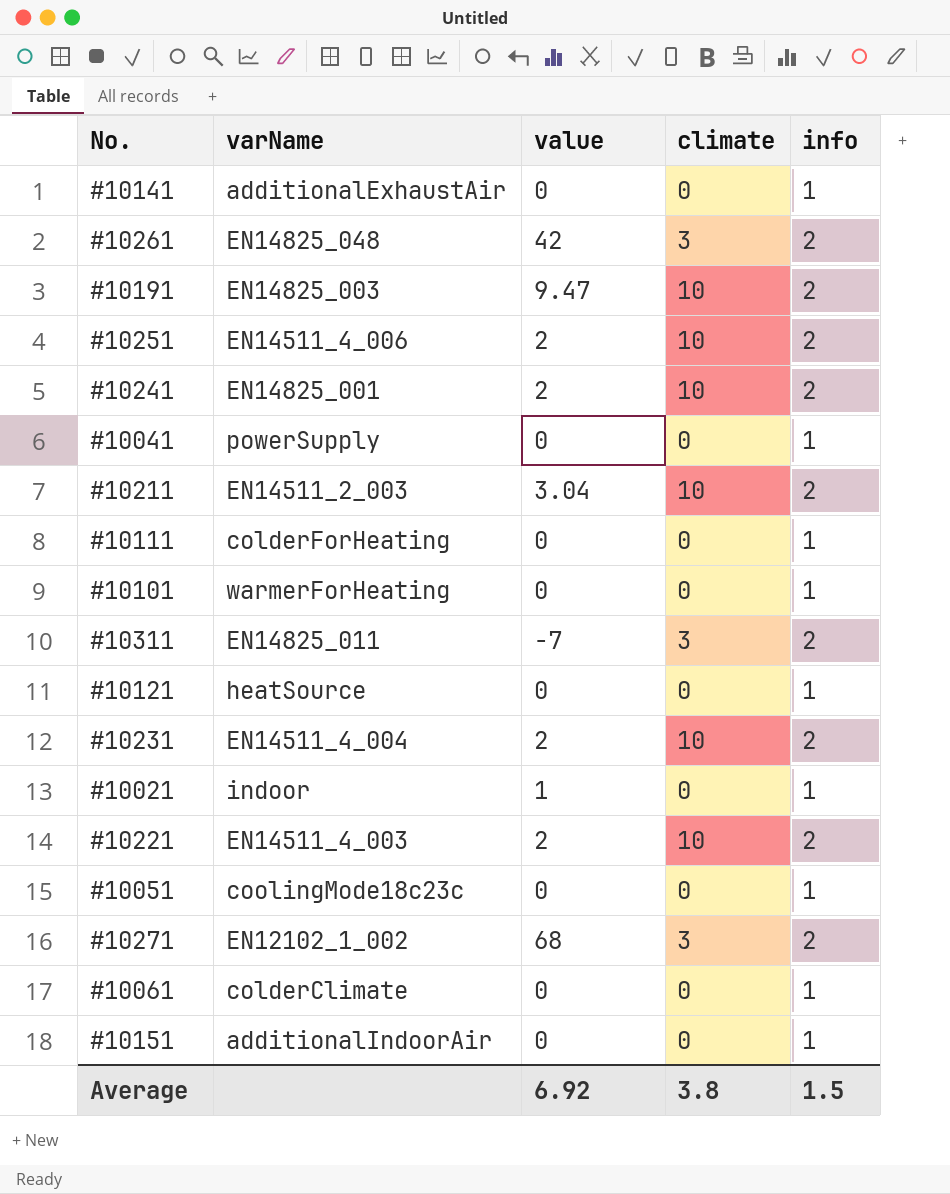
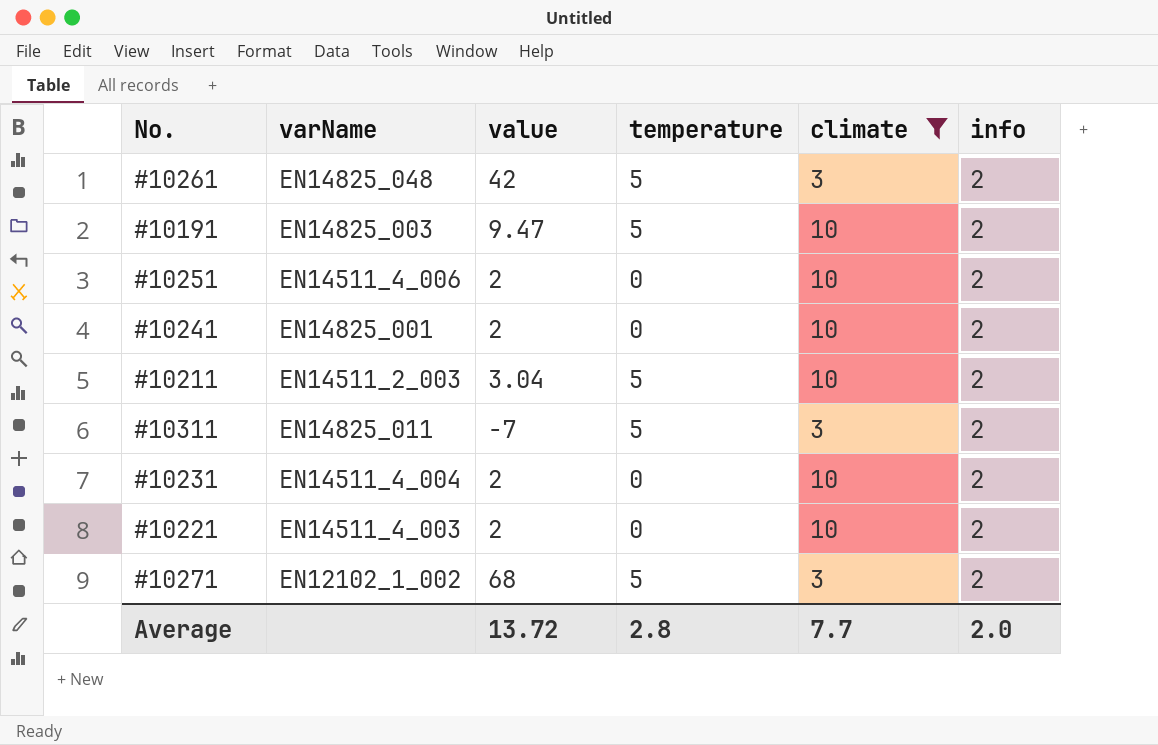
filter: none -> climate != 0
column temperature | position: none -> 4
Average | value: 6.92 -> 13.72
Average | climate: 3.8 -> 7.7
Average | info: 1.5 -> 2.0

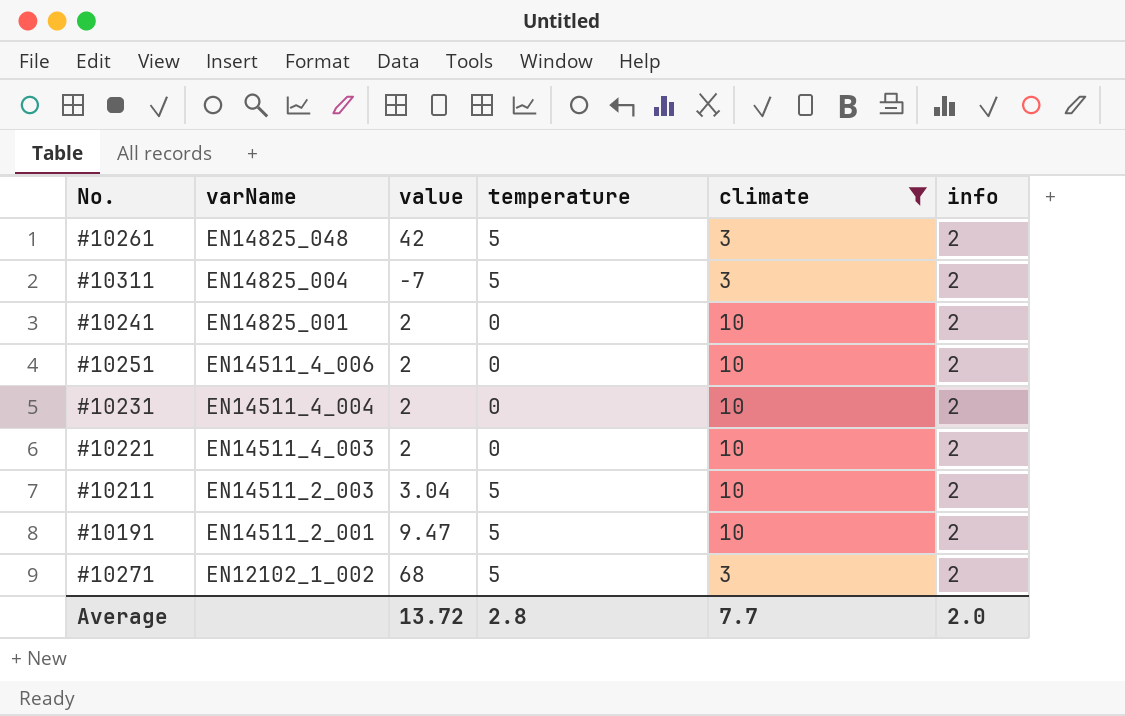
row order: none -> varName descending
#10311 | varName: EN14825_011 -> EN14825_004
#10191 | varName: EN14825_003 -> EN14511_2_001

